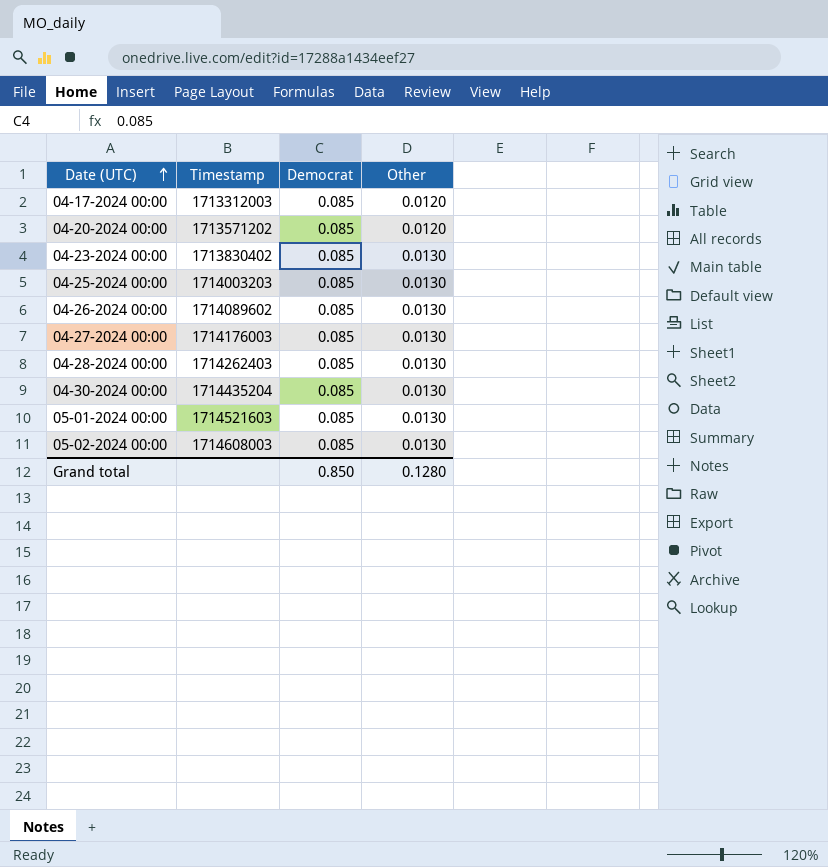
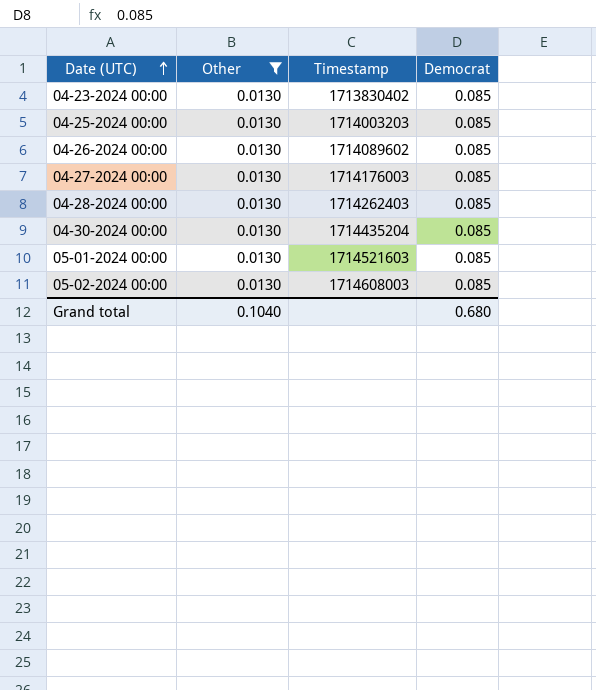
filter: none -> Other = 0.0130
column Other | position: 4 -> 2
Grand total | Other: 0.1280 -> 0.1040
Grand total | Democrat: 0.850 -> 0.680

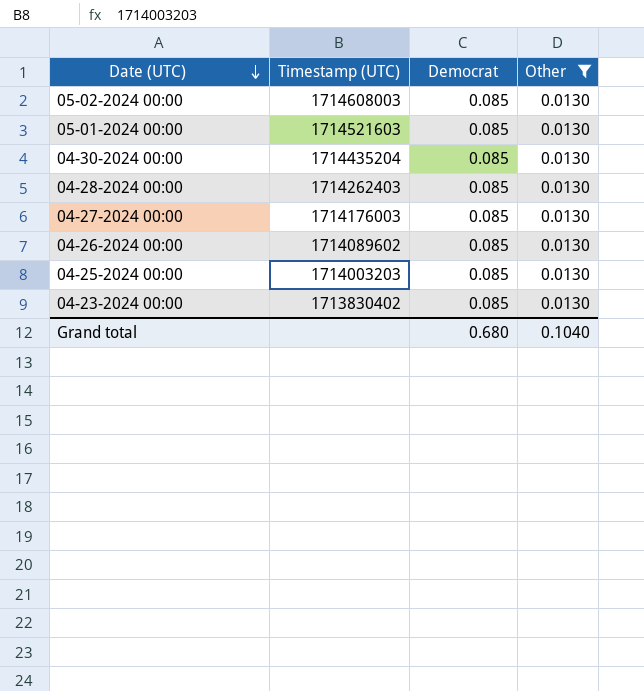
row order: Date (UTC) ascending -> Date (UTC) descending
column name: Timestamp -> Timestamp (UTC)
column Other | position: 2 -> 4

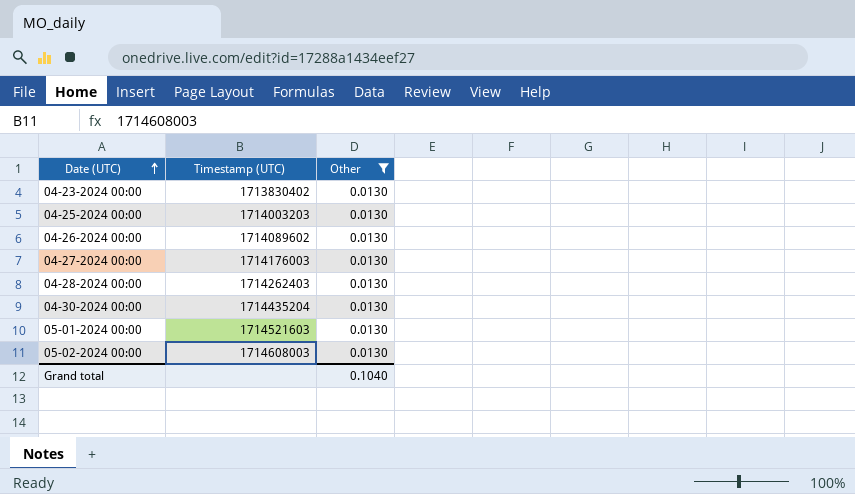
row order: Date (UTC) descending -> Date (UTC) ascending
column Democrat | position: 3 -> none

